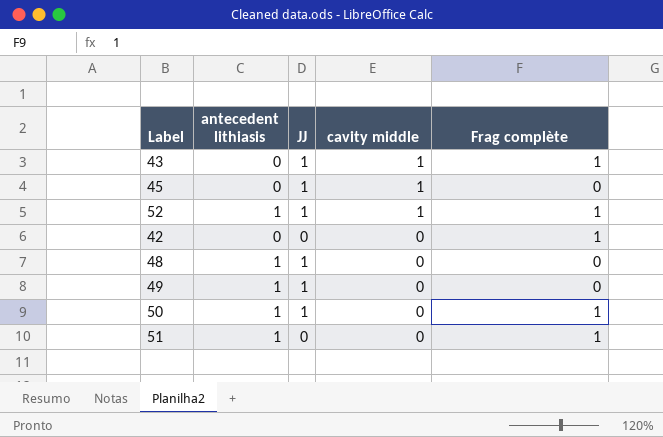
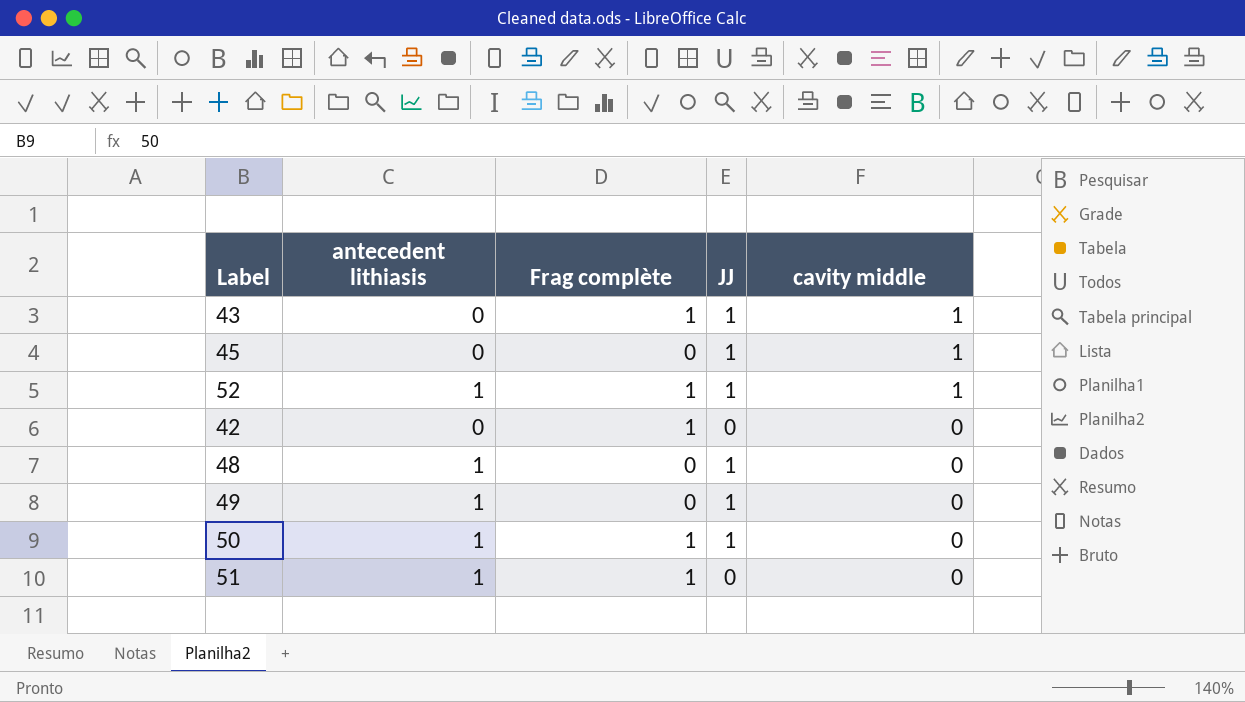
column Frag complète | position: 5 -> 3

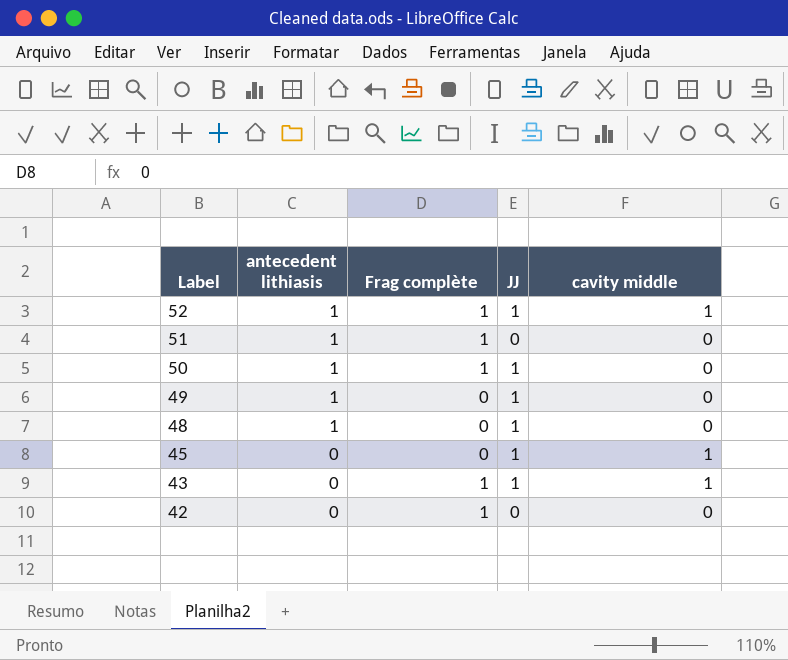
row order: cavity middle descending -> Label descending

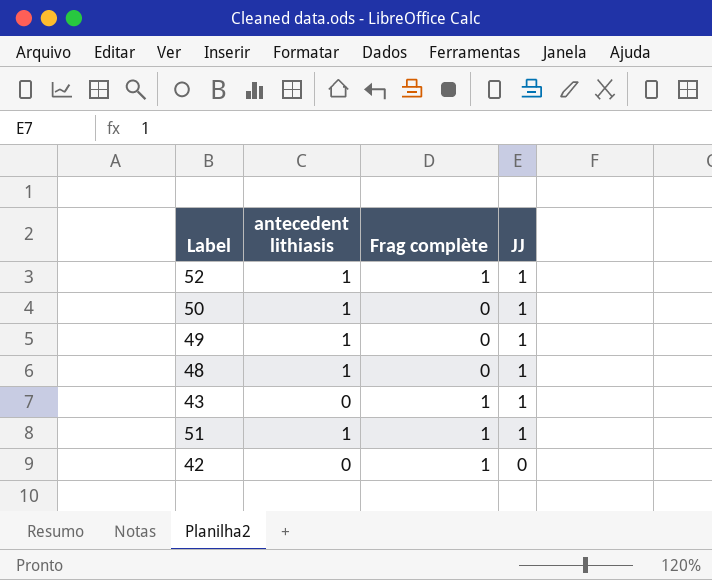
row order: Label descending -> JJ descending
column cavity middle | position: 5 -> none
row 45: 0 | 0 | 1 | 1 -> none
50 | Frag complète: 1 -> 0
51 | JJ: 0 -> 1

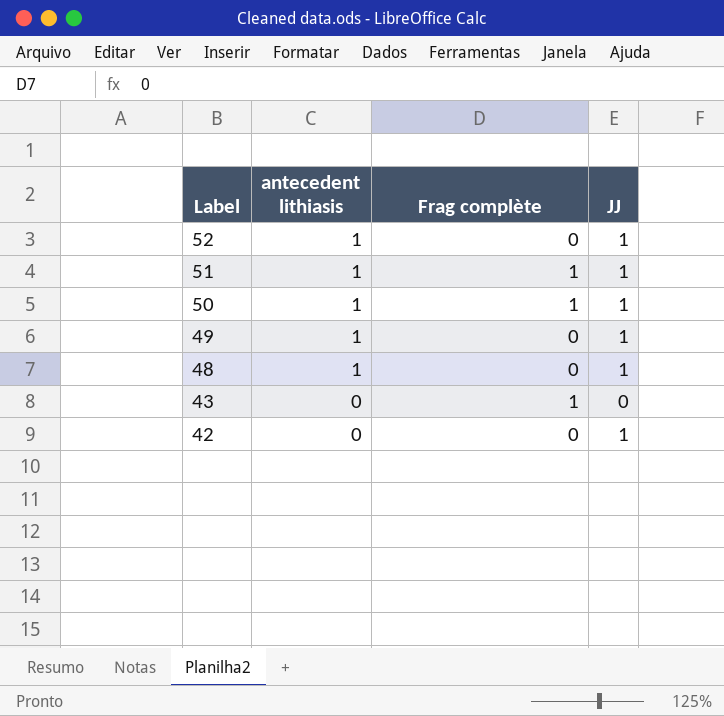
row order: JJ descending -> Label descending
52 | Frag complète: 1 -> 0
50 | Frag complète: 0 -> 1
43 | JJ: 1 -> 0
42 | Frag complète: 1 -> 0
42 | JJ: 0 -> 1

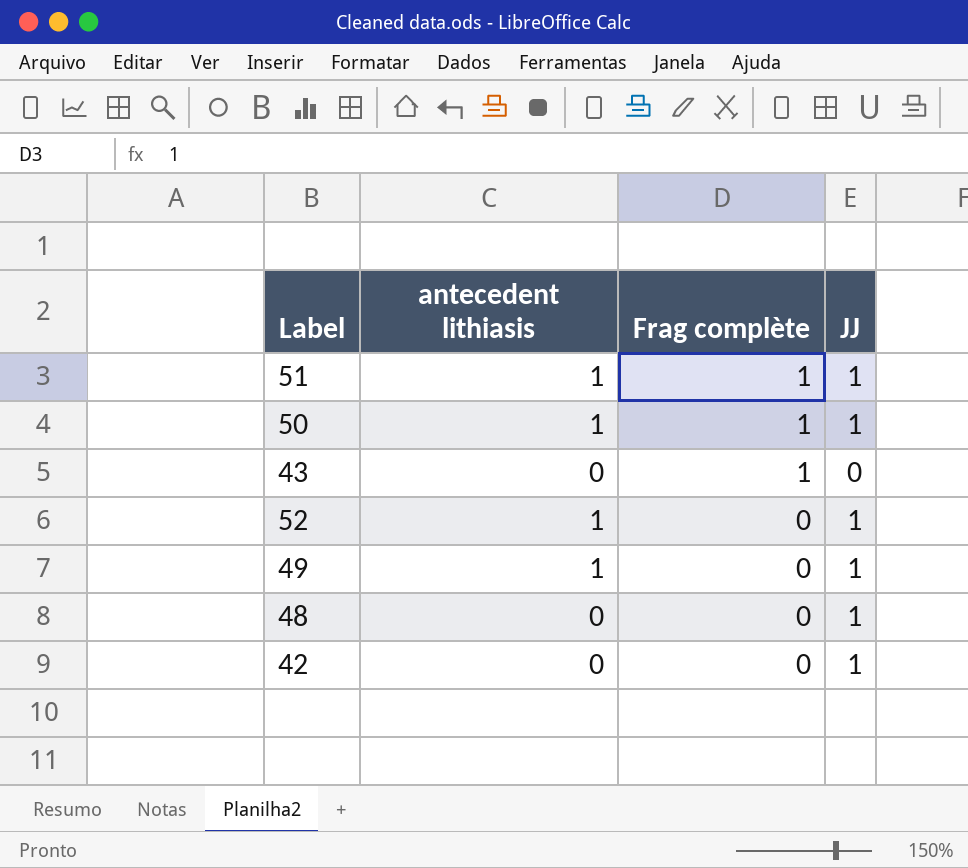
row order: Label descending -> Frag complète descending
48 | antecedent lithiasis: 1 -> 0

